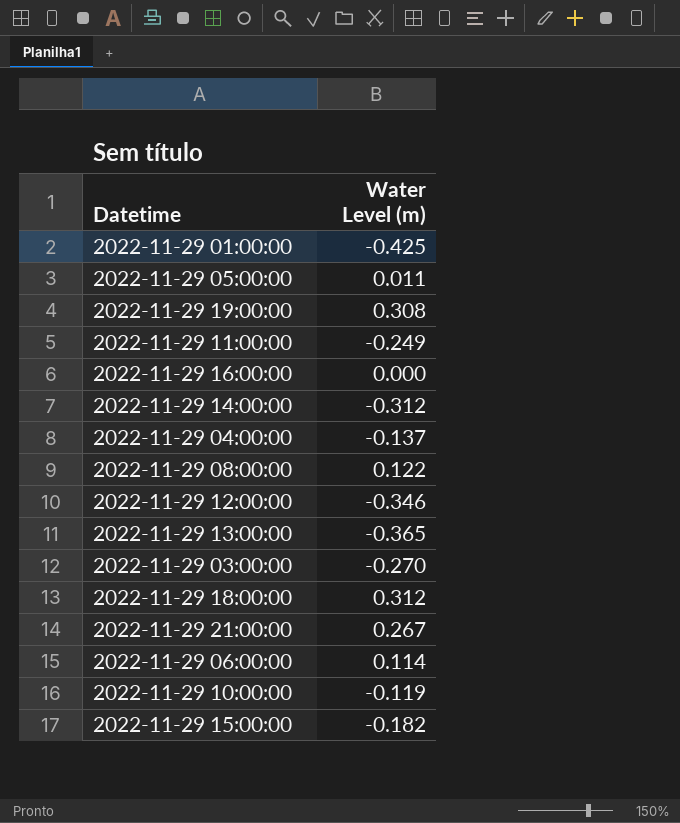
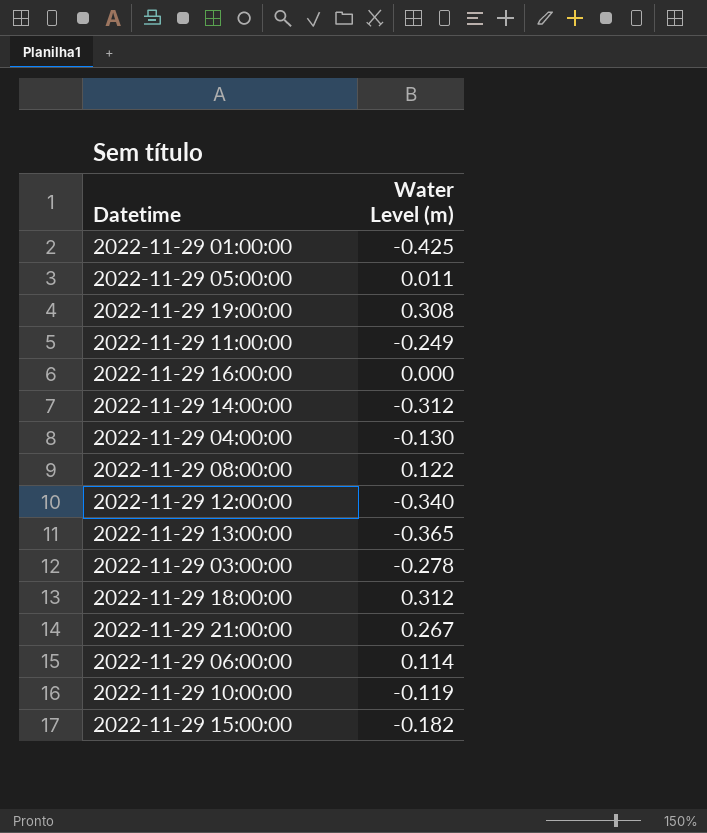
2022-11-29 04:00:00 | Water Level (m): -0.137 -> -0.130
2022-11-29 12:00:00 | Water Level (m): -0.346 -> -0.340
2022-11-29 03:00:00 | Water Level (m): -0.270 -> -0.278

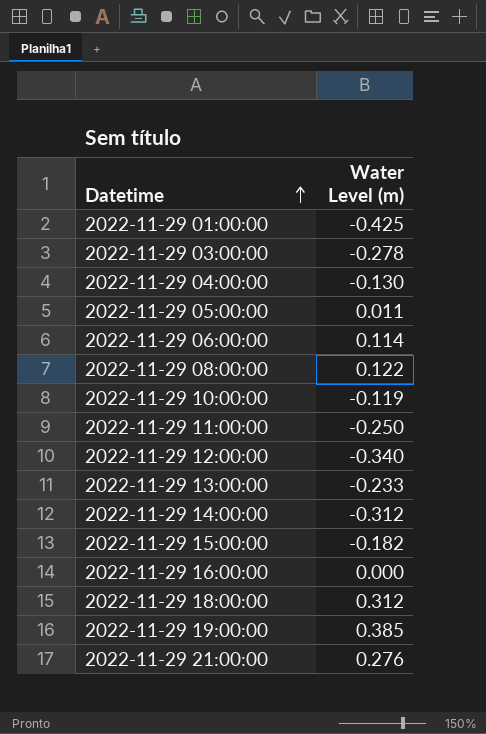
row order: none -> Datetime ascending
2022-11-29 11:00:00 | Water Level (m): -0.249 -> -0.250
2022-11-29 13:00:00 | Water Level (m): -0.365 -> -0.233
2022-11-29 19:00:00 | Water Level (m): 0.308 -> 0.385
2022-11-29 21:00:00 | Water Level (m): 0.267 -> 0.276

